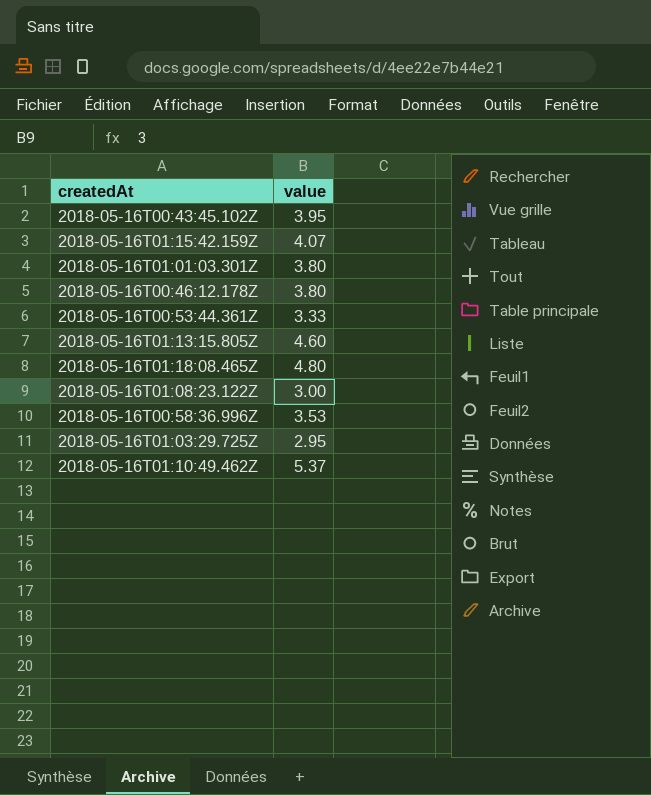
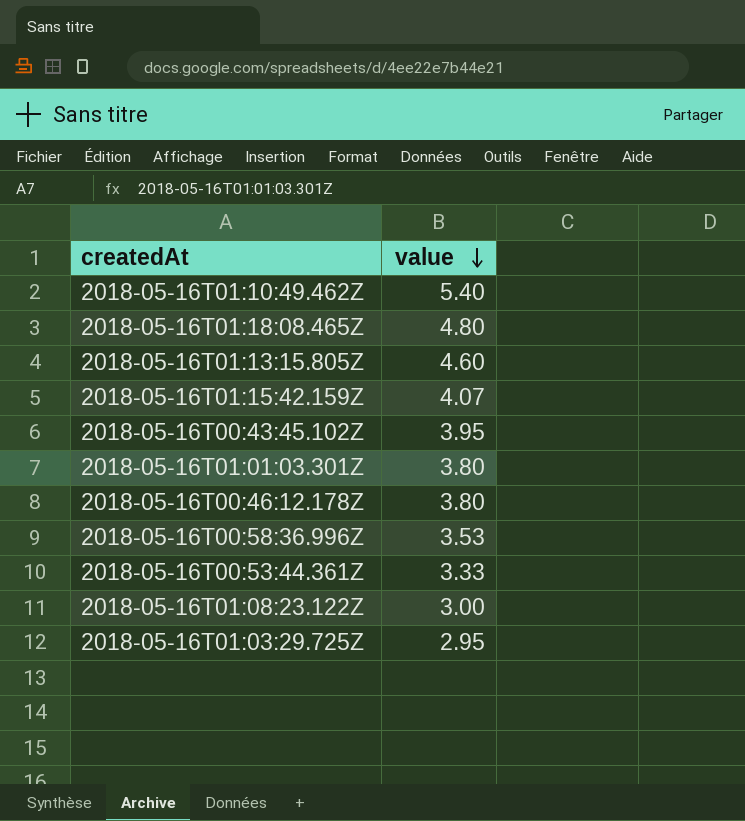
row order: none -> value descending
2018-05-16T01:10:49.462Z | value: 5.37 -> 5.40

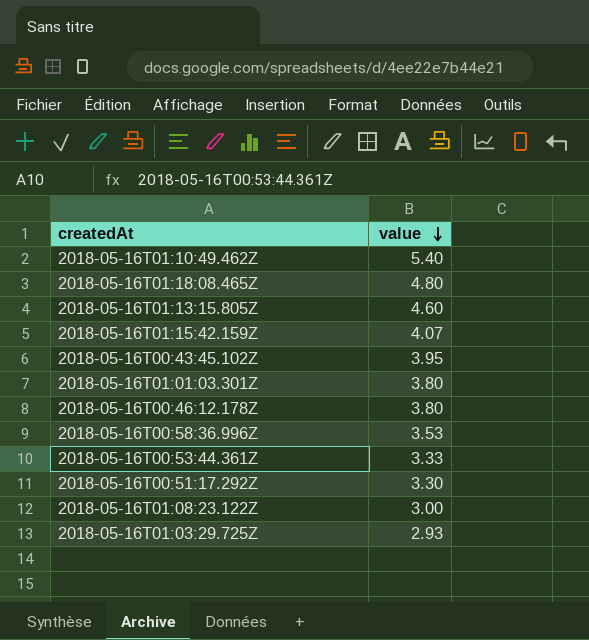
row 2018-05-16T00:51:17.292Z: none -> 3.30
2018-05-16T01:03:29.725Z | value: 2.95 -> 2.93

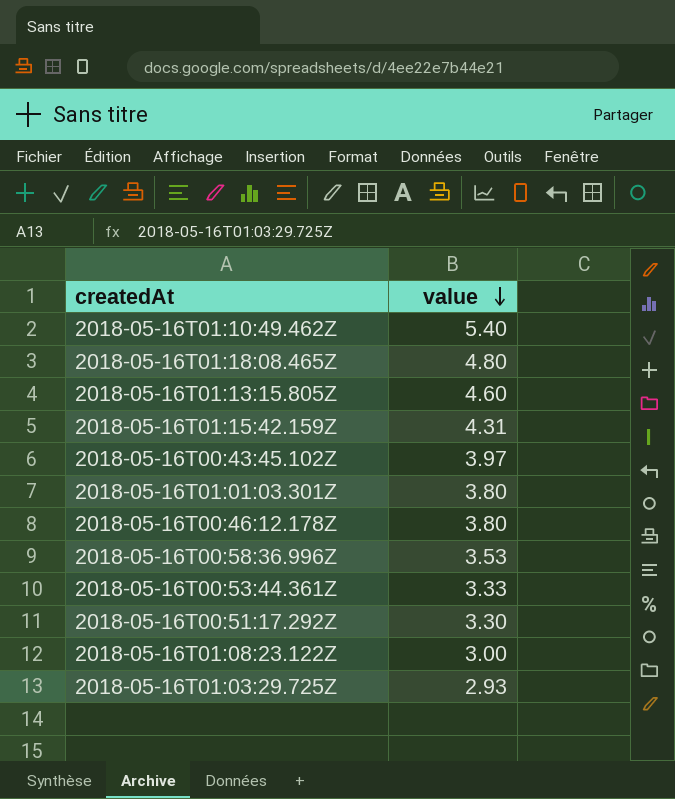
2018-05-16T01:15:42.159Z | value: 4.07 -> 4.31
2018-05-16T00:43:45.102Z | value: 3.95 -> 3.97

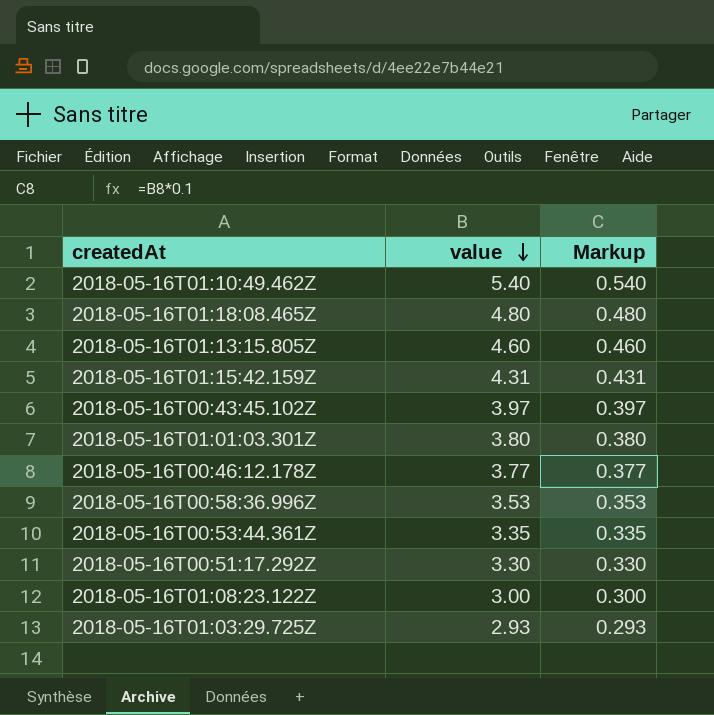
column Markup | formula: none -> [value] * 0.1
2018-05-16T00:46:12.178Z | value: 3.80 -> 3.77
2018-05-16T00:53:44.361Z | value: 3.33 -> 3.35

